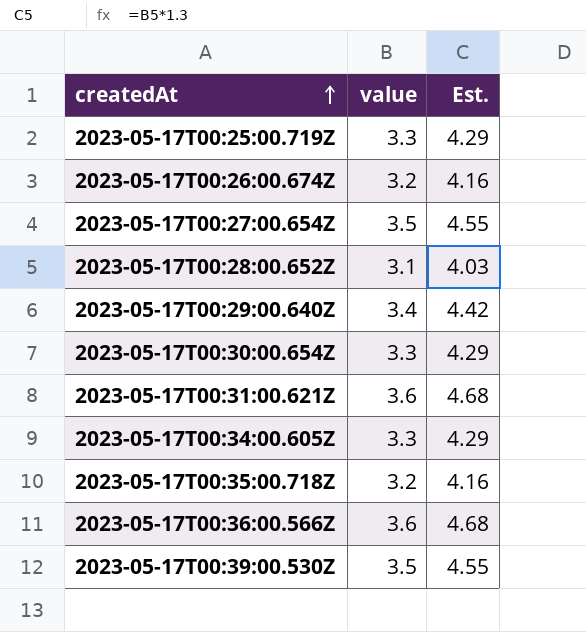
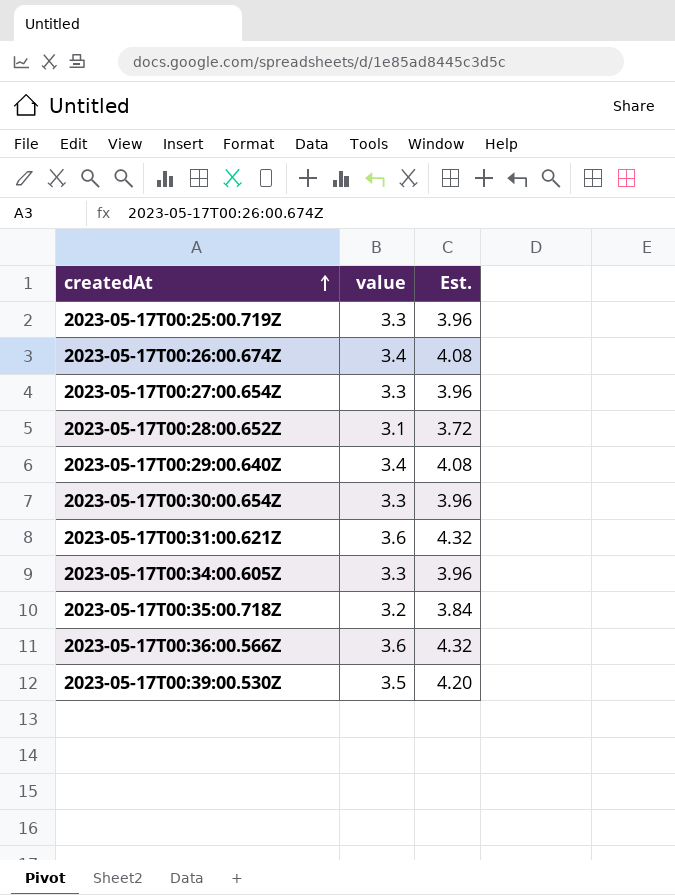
column Est. | formula: [value] * 1.3 -> [value] * 1.2
2023-05-17T00:26:00.674Z | value: 3.2 -> 3.4
2023-05-17T00:27:00.654Z | value: 3.5 -> 3.3

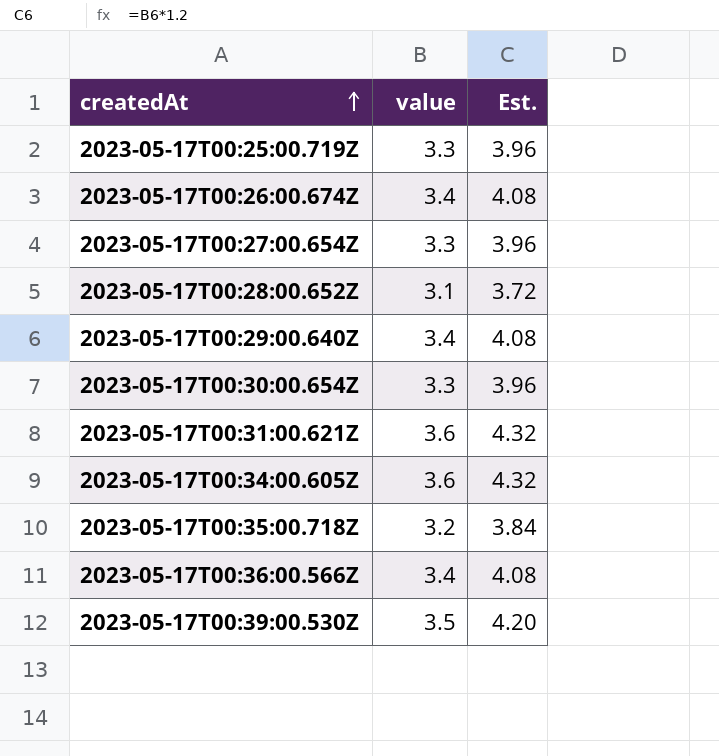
2023-05-17T00:34:00.605Z | value: 3.3 -> 3.6
2023-05-17T00:34:00.605Z | Est.: 3.96 -> 4.32
2023-05-17T00:36:00.566Z | value: 3.6 -> 3.4
2023-05-17T00:36:00.566Z | Est.: 4.32 -> 4.08

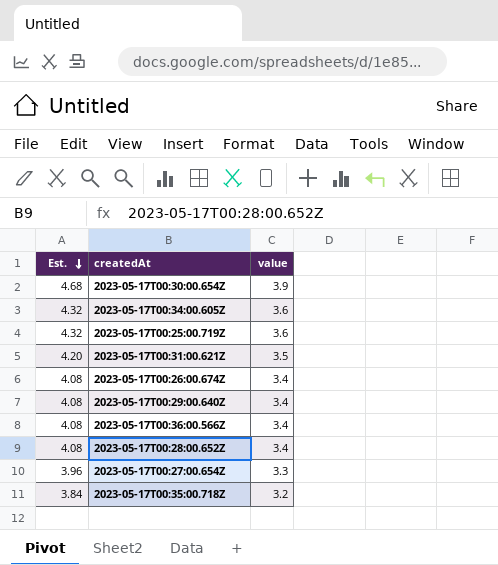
row order: createdAt ascending -> Est. descending
column Est. | position: 3 -> 1
row 2023-05-17T00:39:00.530Z: 3.5 | 4.20 -> none
2023-05-17T00:30:00.654Z | Est.: 3.96 -> 4.68
2023-05-17T00:30:00.654Z | value: 3.3 -> 3.9
2023-05-17T00:25:00.719Z | Est.: 3.96 -> 4.32
2023-05-17T00:25:00.719Z | value: 3.3 -> 3.6
2023-05-17T00:31:00.621Z | Est.: 4.32 -> 4.20
2023-05-17T00:31:00.621Z | value: 3.6 -> 3.5
2023-05-17T00:28:00.652Z | Est.: 3.72 -> 4.08
2023-05-17T00:28:00.652Z | value: 3.1 -> 3.4

